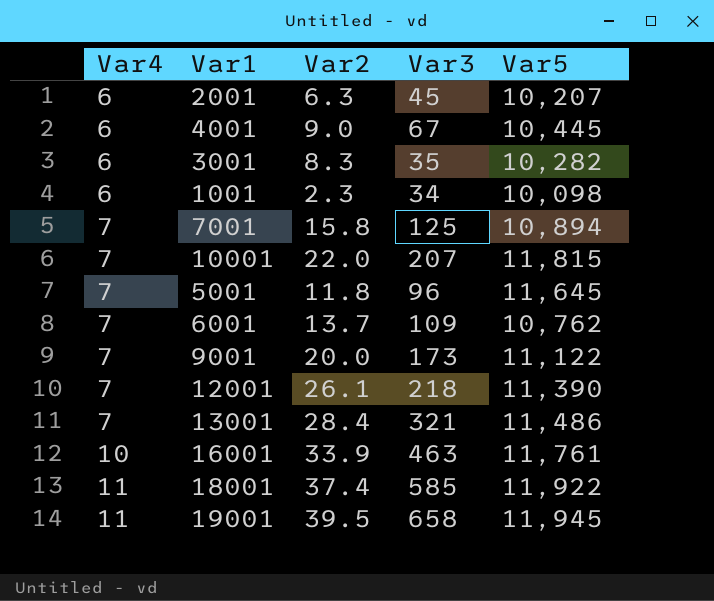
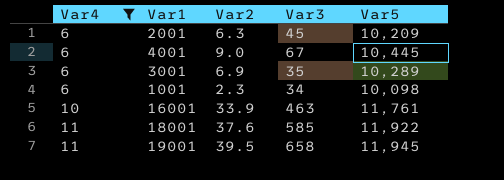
filter: none -> Var4 != 7
2001 | Var5: 10,207 -> 10,209
3001 | Var2: 8.3 -> 6.9
3001 | Var5: 10,282 -> 10,289
18001 | Var2: 37.4 -> 37.6

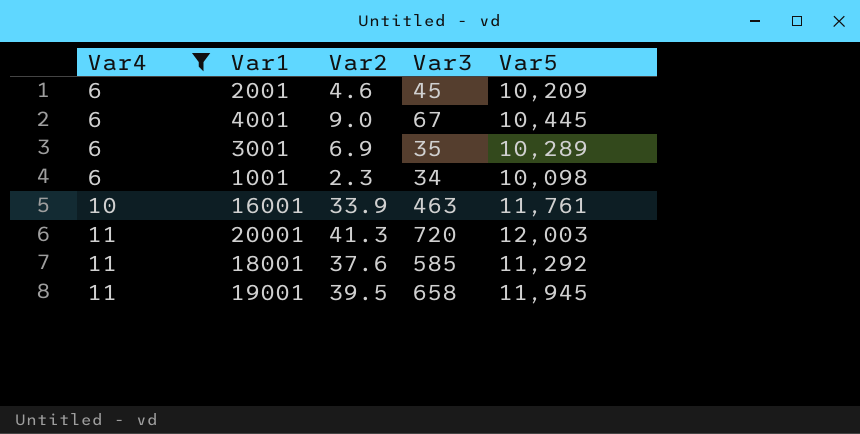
2001 | Var2: 6.3 -> 4.6
row 20001: none -> 11 | 41.3 | 720 | 12,003
18001 | Var5: 11,922 -> 11,292

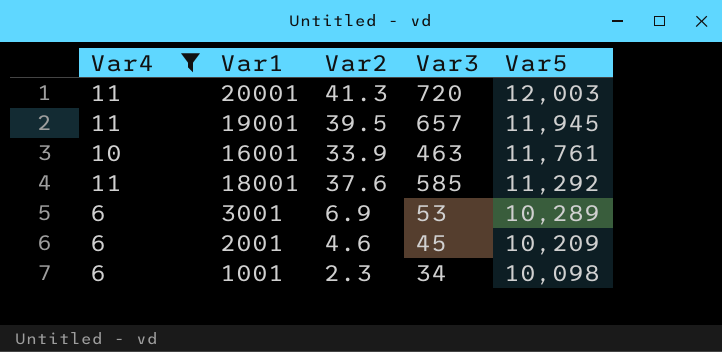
row order: Var4 ascending -> Var5 descending
row 4001: 6 | 9.0 | 67 | 10,445 -> none
19001 | Var3: 658 -> 657
3001 | Var3: 35 -> 53

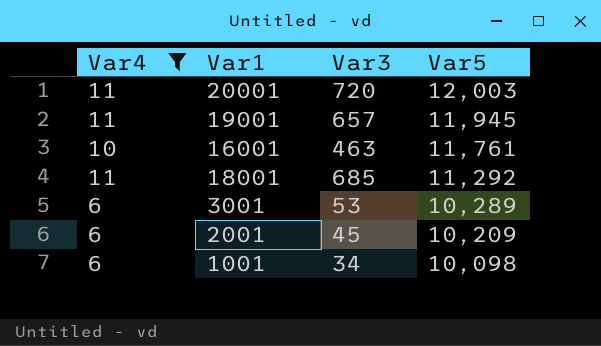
column Var2 | position: 3 -> none
18001 | Var3: 585 -> 685

